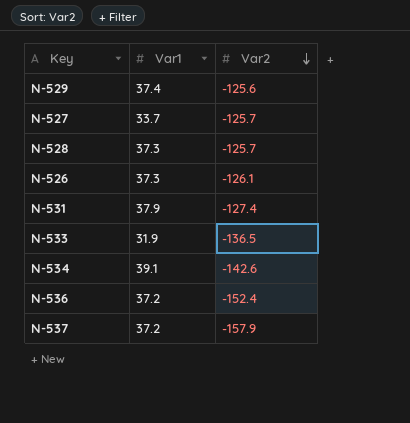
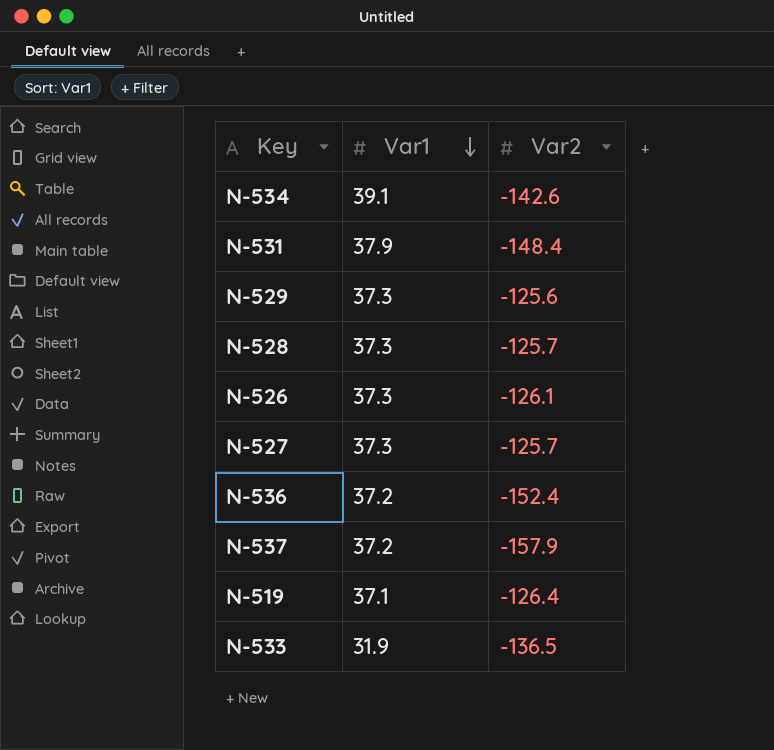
row order: Var2 descending -> Var1 descending
N-531 | Var2: -127.4 -> -148.4
N-529 | Var1: 37.4 -> 37.3
N-527 | Var1: 33.7 -> 37.3
row N-519: none -> 37.1 | -126.4

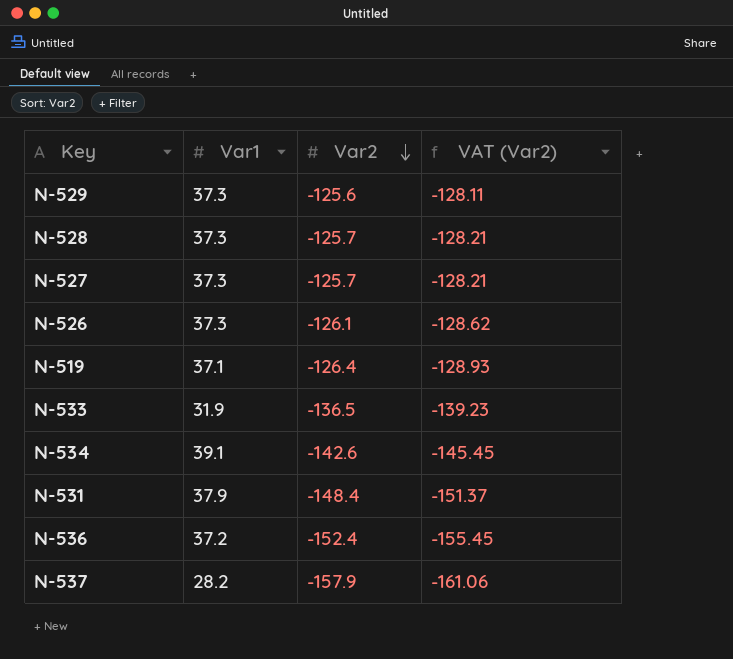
row order: Var1 descending -> Var2 descending
column VAT (Var2) | formula: none -> [Var2] * 1.02
N-537 | Var1: 37.2 -> 28.2

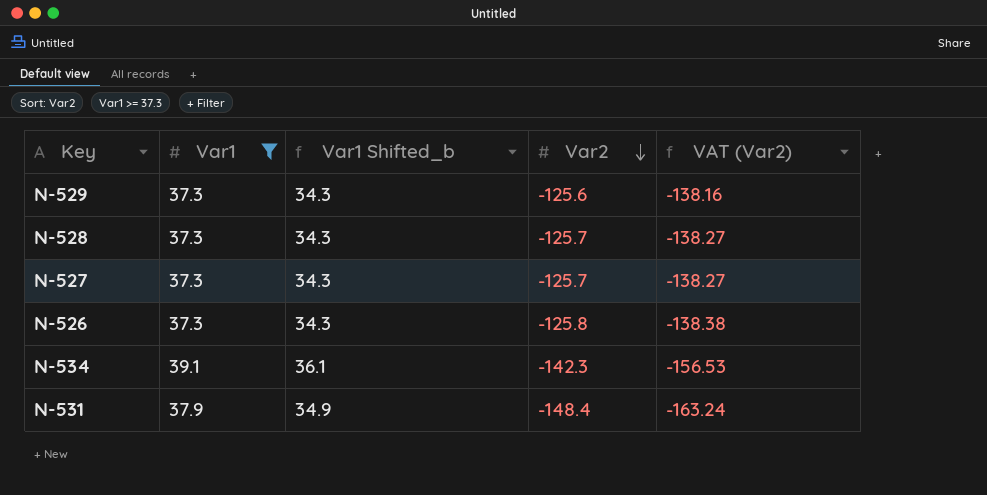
filter: none -> Var1 >= 37.3
column Var1 Shifted_b | formula: none -> [Var1] - 3
column VAT (Var2) | formula: [Var2] * 1.02 -> [Var2] * 1.1
N-526 | Var2: -126.1 -> -125.8
N-534 | Var2: -142.6 -> -142.3

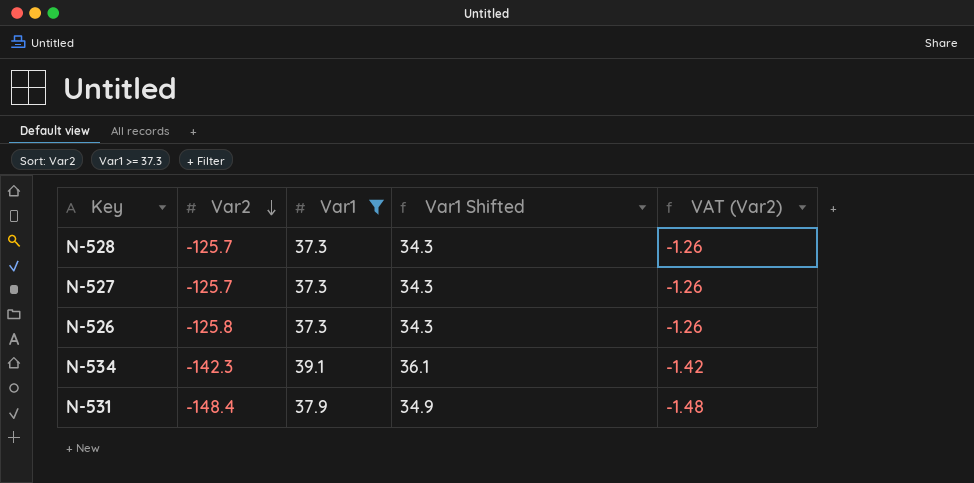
column Var2 | position: 4 -> 2
column name: Var1 Shifted_b -> Var1 Shifted
column VAT (Var2) | formula: [Var2] * 1.1 -> [Var2] * 0.01
row N-529: 37.3 | 34.3 | -125.6 | -138.16 -> none

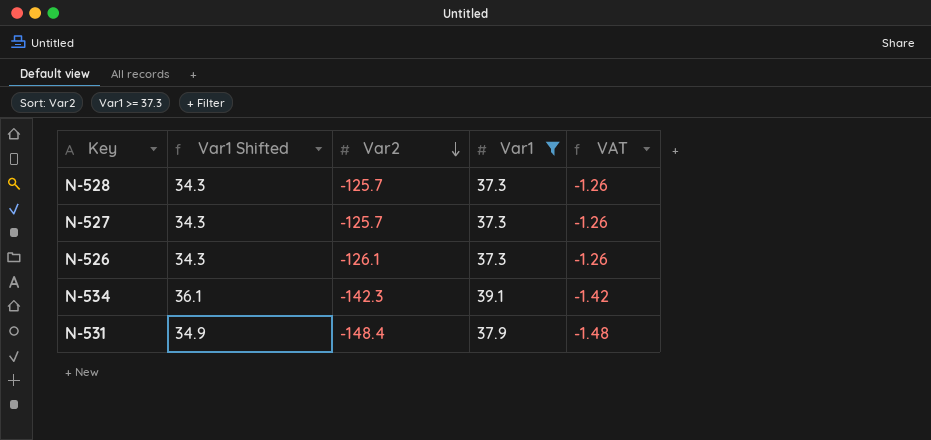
column Var1 Shifted | position: 4 -> 2
column name: VAT (Var2) -> VAT
N-526 | Var2: -125.8 -> -126.1

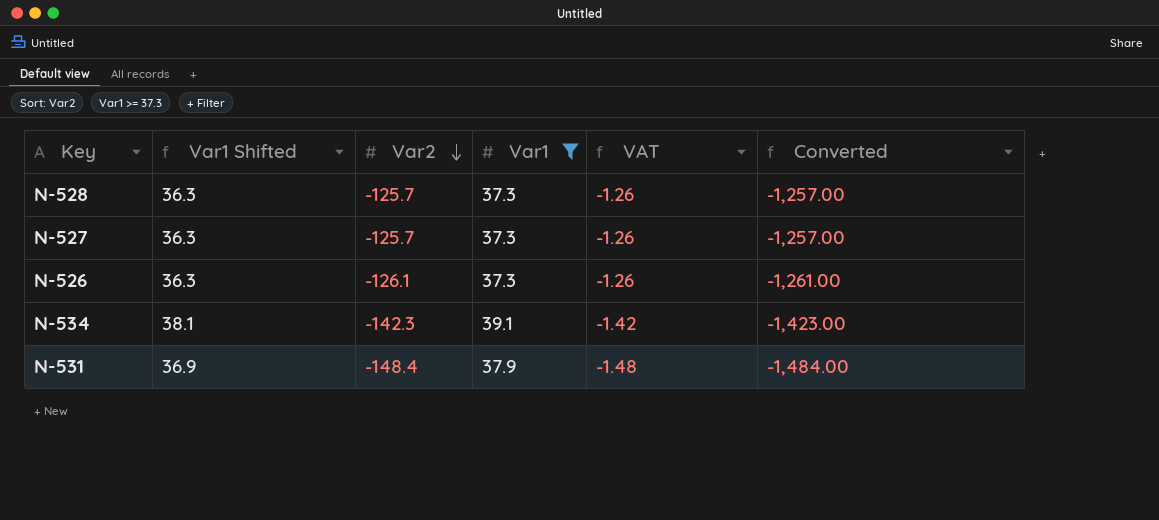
column Var1 Shifted | formula: [Var1] - 3 -> [Var1] - 1
column Converted | formula: none -> [Var2] * 10

